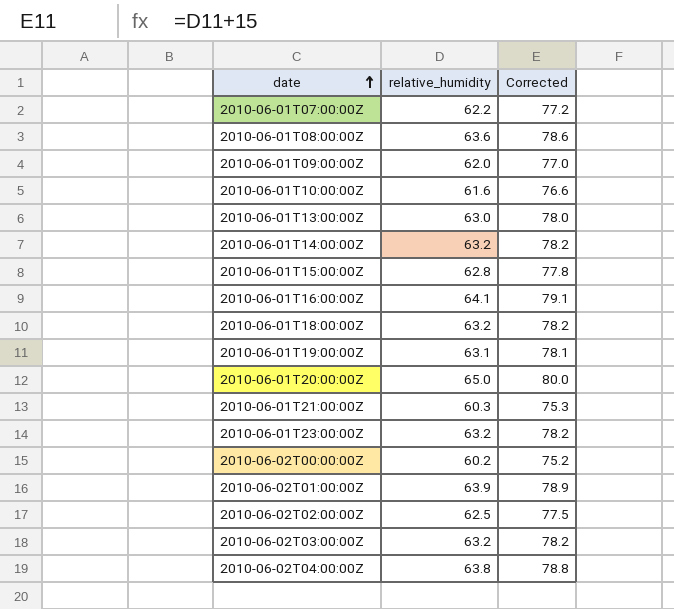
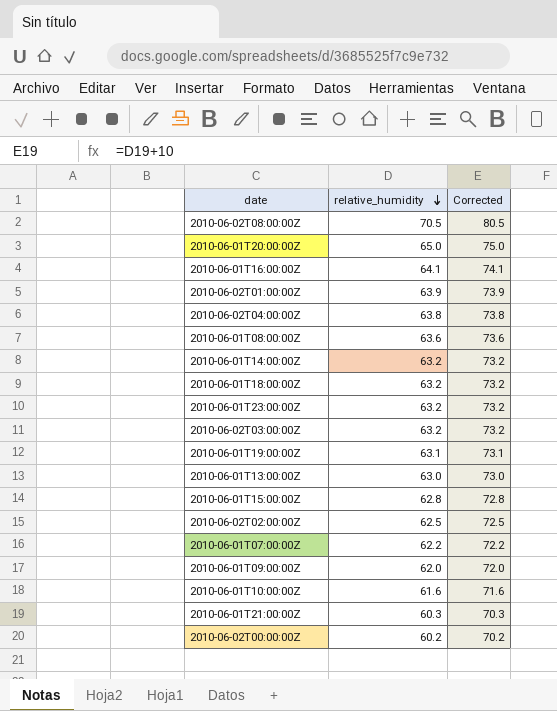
row order: date ascending -> relative_humidity descending
column Corrected | formula: [relative_humidity] + 15 -> [relative_humidity] + 10
row 2010-06-02T08:00:00Z: none -> 70.5 | 80.5

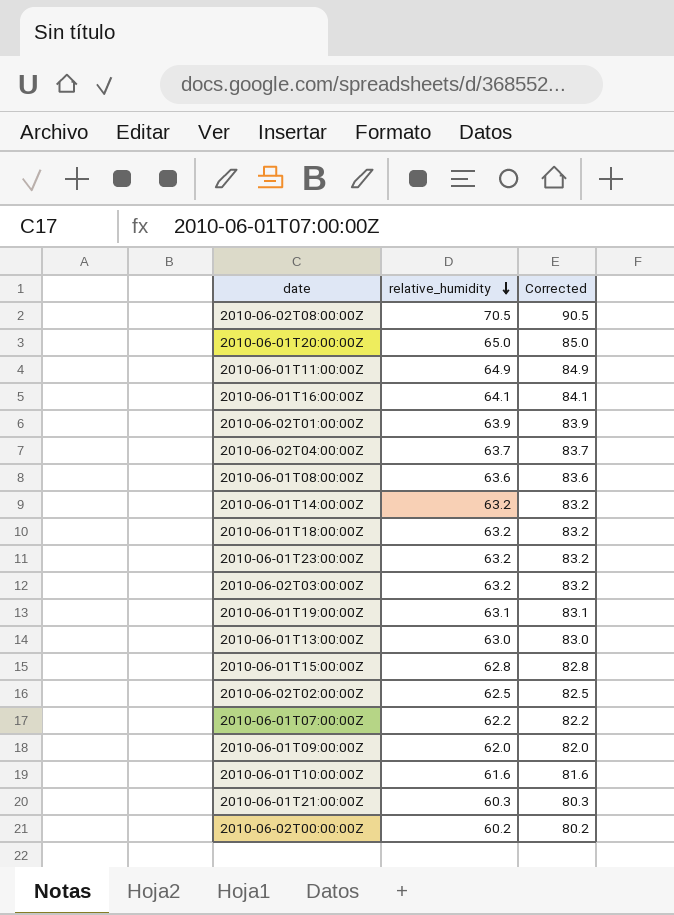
column Corrected | formula: [relative_humidity] + 10 -> [relative_humidity] + 20
row 2010-06-01T11:00:00Z: none -> 64.9 | 84.9
2010-06-02T04:00:00Z | relative_humidity: 63.8 -> 63.7

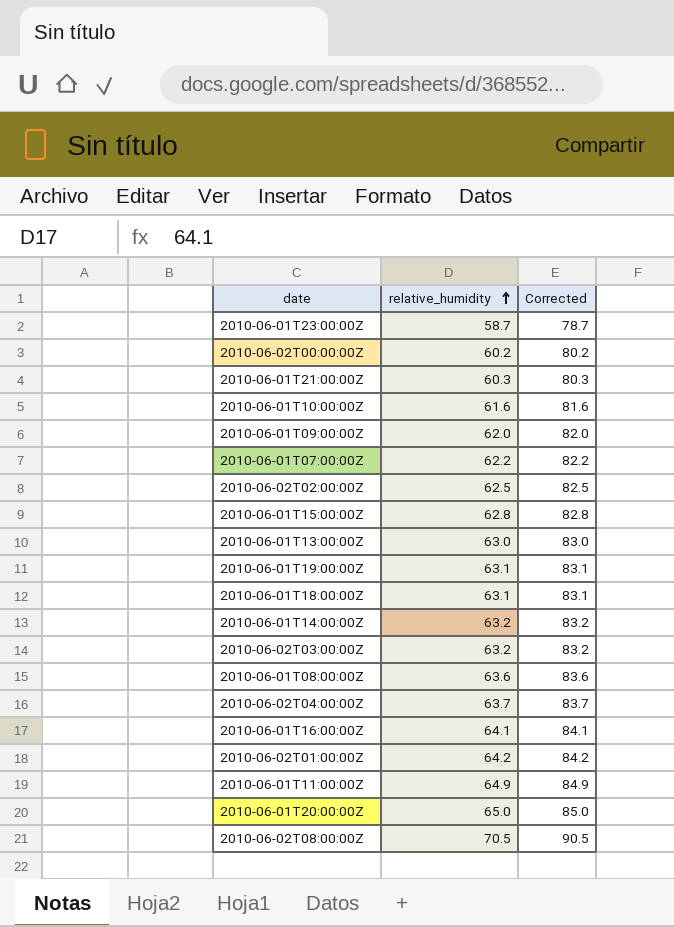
row order: relative_humidity descending -> relative_humidity ascending
2010-06-01T23:00:00Z | relative_humidity: 63.2 -> 58.7
2010-06-01T23:00:00Z | Corrected: 83.2 -> 78.7
2010-06-01T18:00:00Z | relative_humidity: 63.2 -> 63.1
2010-06-01T18:00:00Z | Corrected: 83.2 -> 83.1
2010-06-02T01:00:00Z | relative_humidity: 63.9 -> 64.2
2010-06-02T01:00:00Z | Corrected: 83.9 -> 84.2

